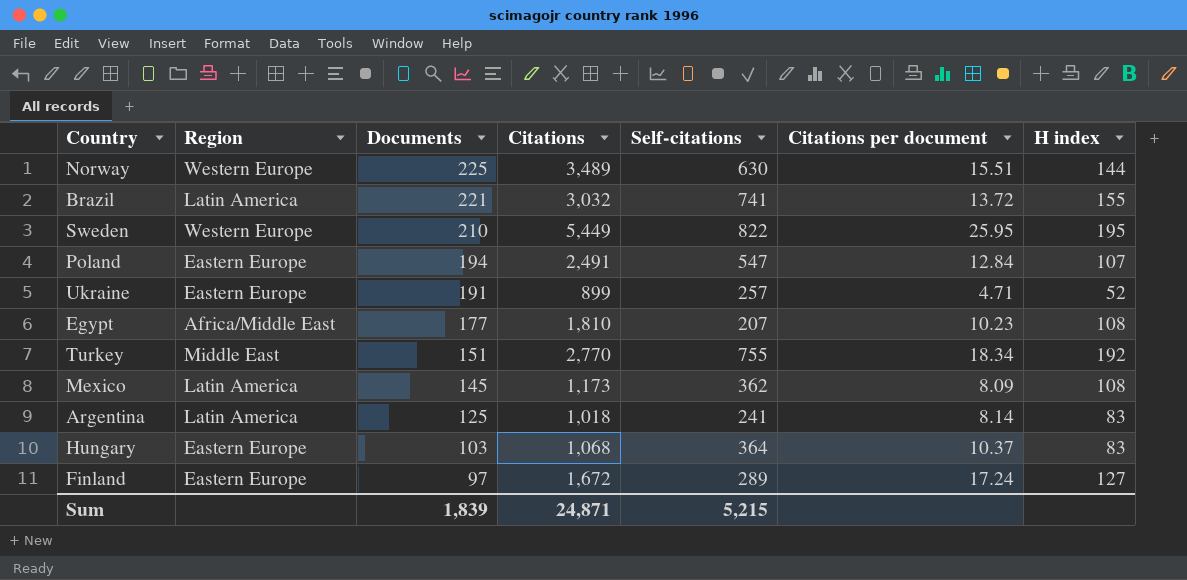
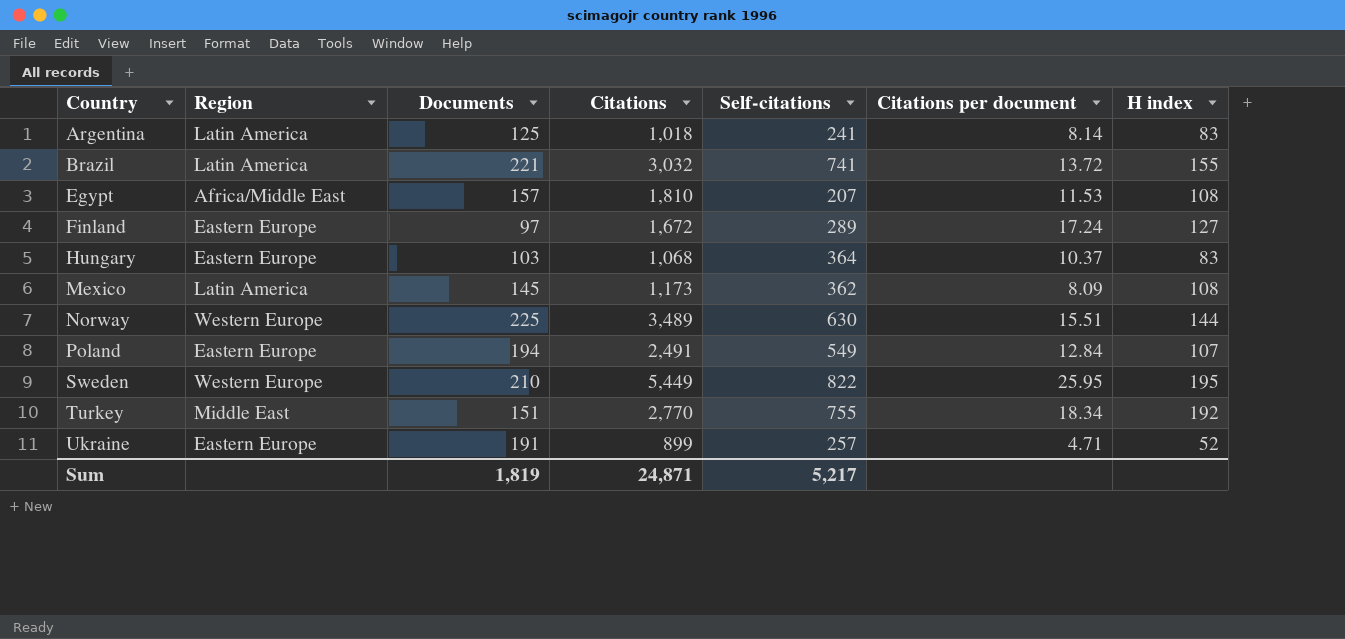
row order: Documents descending -> Country ascending
Egypt | Documents: 177 -> 157
Egypt | Citations per document: 10.23 -> 11.53
Poland | Self-citations: 547 -> 549
Sum | Documents: 1,839 -> 1,819
Sum | Self-citations: 5,215 -> 5,217

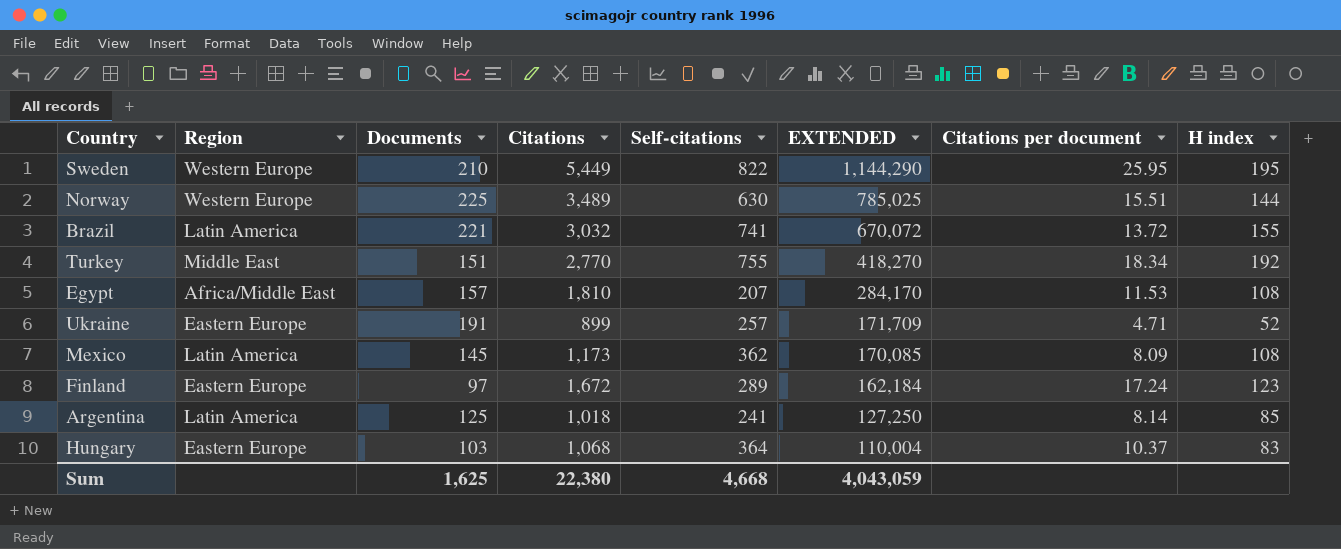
row order: Country ascending -> EXTENDED descending
column EXTENDED | formula: none -> [Documents] * [Citations]
row Poland: Eastern Europe | 194 | 2,491 | 549 | 12.84 | 107 -> none
Finland | H index: 127 -> 123
Argentina | H index: 83 -> 85
Sum | Documents: 1,819 -> 1,625
Sum | Citations: 24,871 -> 22,380
Sum | Self-citations: 5,217 -> 4,668

